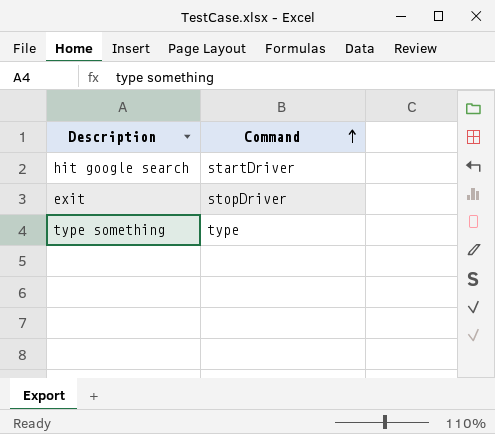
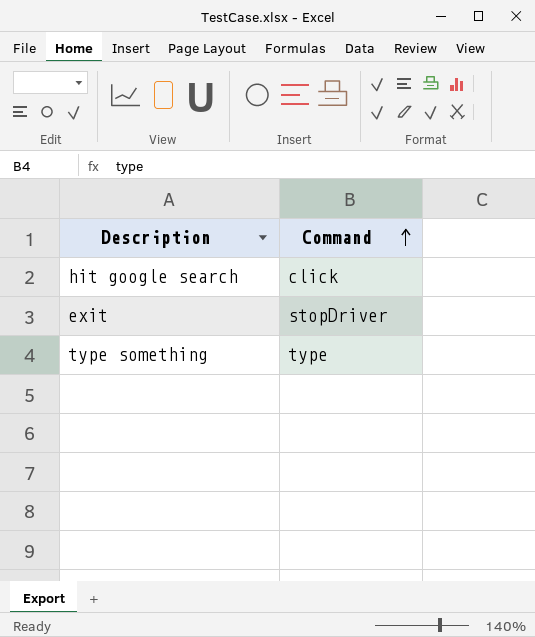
hit google search | Command: startDriver -> click

